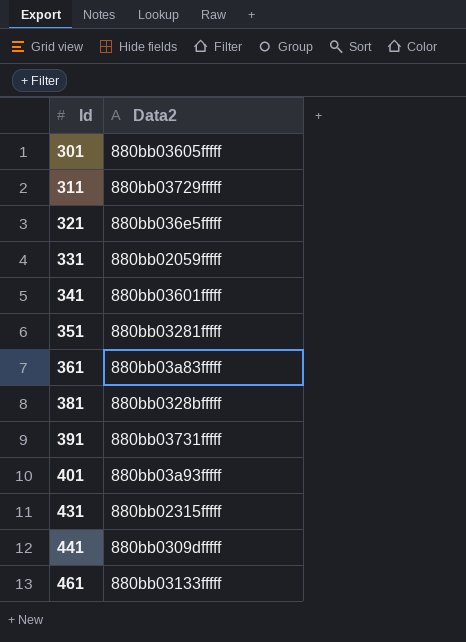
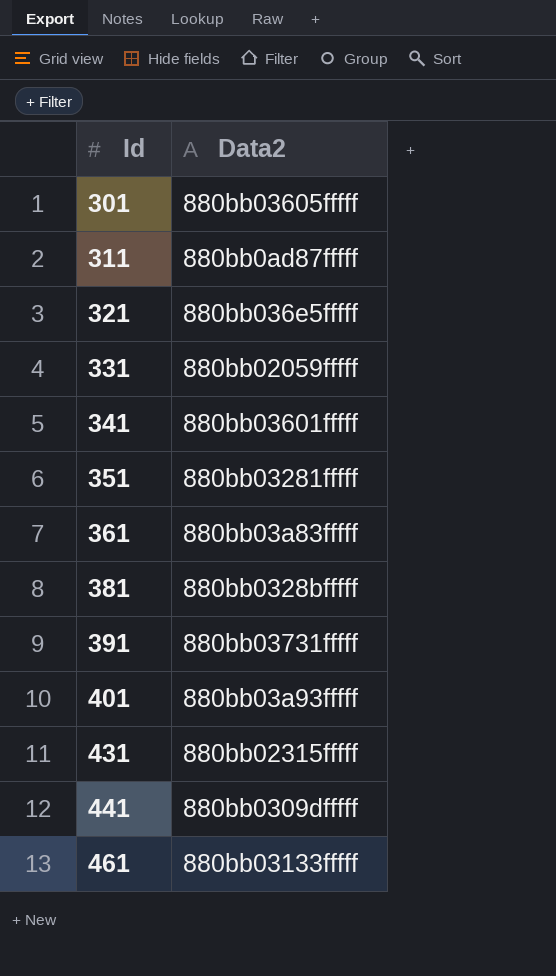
311 | Data2: 880bb03729fffff -> 880bb0ad87fffff

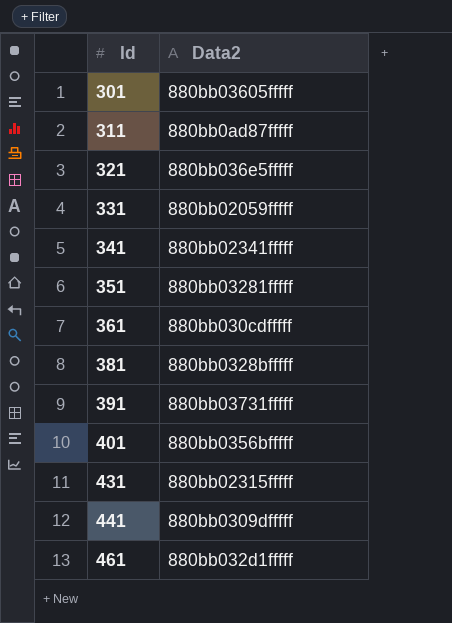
341 | Data2: 880bb03601fffff -> 880bb02341fffff
361 | Data2: 880bb03a83fffff -> 880bb030cdfffff
401 | Data2: 880bb03a93fffff -> 880bb0356bfffff
461 | Data2: 880bb03133fffff -> 880bb032d1fffff

